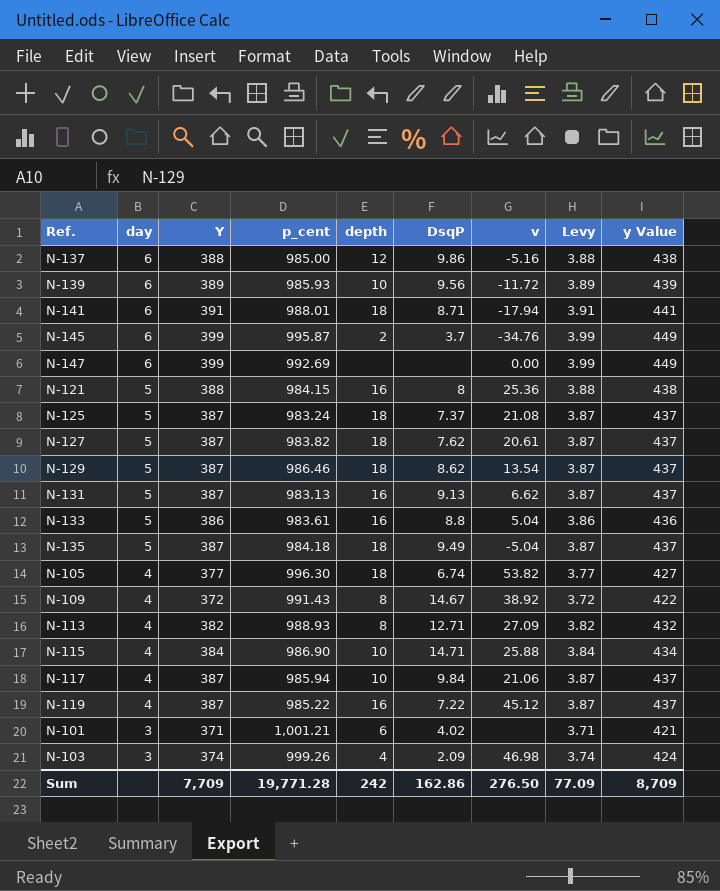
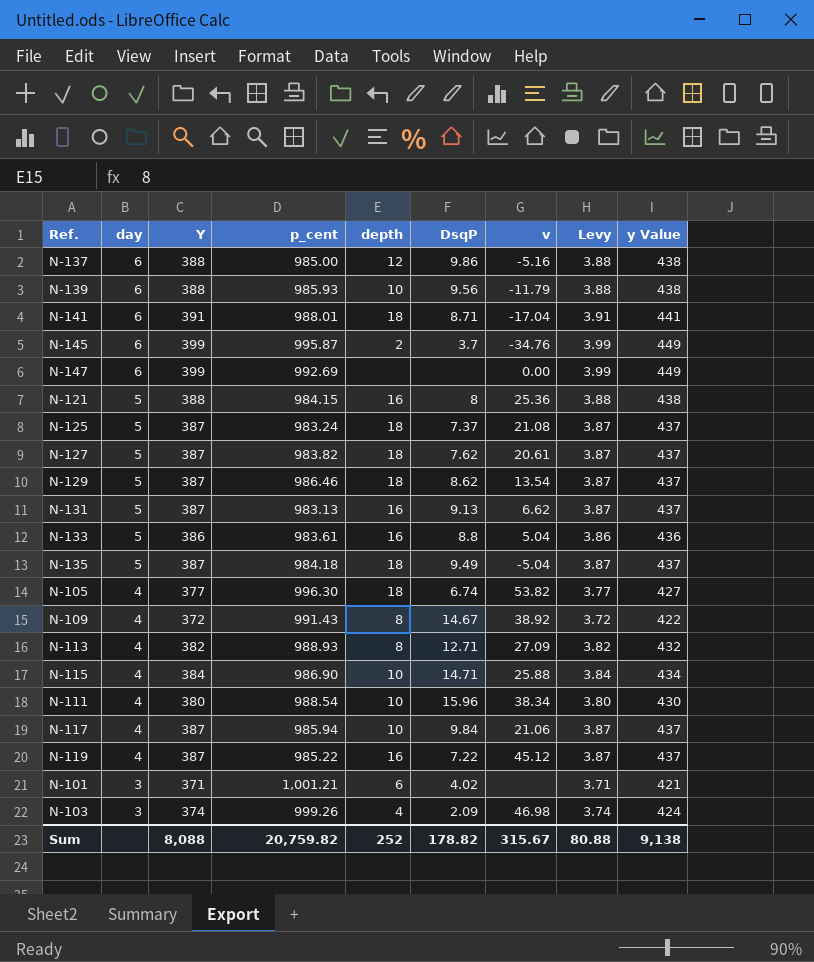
N-139 | Y: 389 -> 388
N-139 | v: -11.72 -> -11.79
N-139 | Levy: 3.89 -> 3.88
N-139 | y Value: 439 -> 438
N-141 | v: -17.94 -> -17.04
row N-111: none -> 4 | 380 | 988.54 | 10 | 15.96 | 38.34 | 3.80 | 430
Sum | Y: 7,709 -> 8,088
Sum | p_cent: 19,771.28 -> 20,759.82
Sum | depth: 242 -> 252
Sum | DsqP: 162.86 -> 178.82
Sum | v: 276.50 -> 315.67
Sum | Levy: 77.09 -> 80.88
Sum | y Value: 8,709 -> 9,138

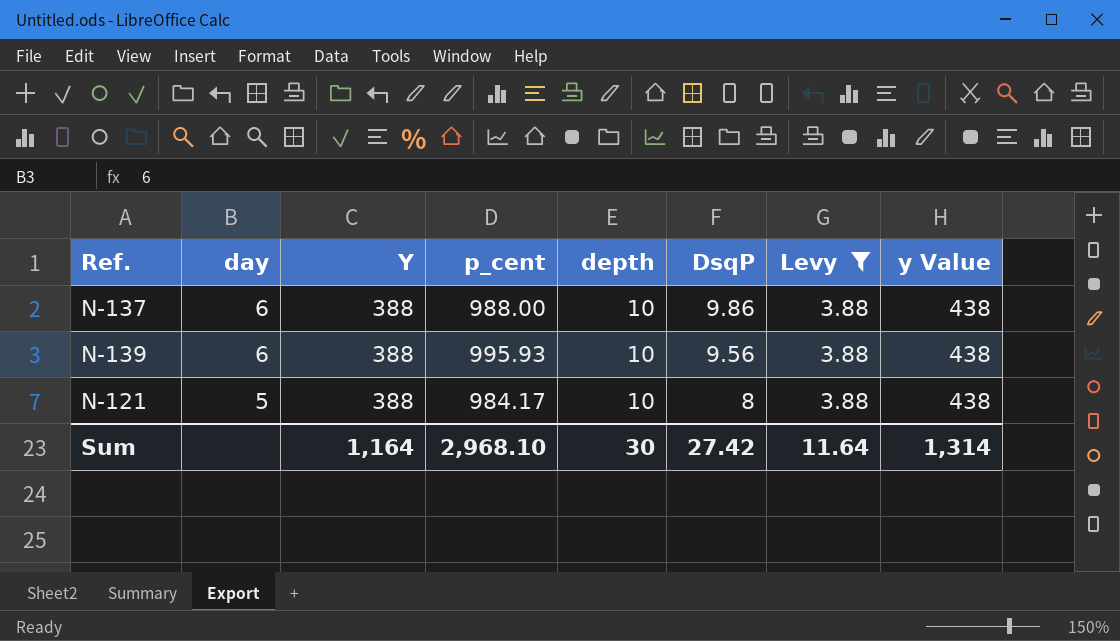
filter: none -> Levy = 3.88
column v | position: 7 -> none
N-137 | p_cent: 985.00 -> 988.00
N-137 | depth: 12 -> 10
N-139 | p_cent: 985.93 -> 995.93
N-121 | p_cent: 984.15 -> 984.17
N-121 | depth: 16 -> 10
Sum | Y: 8,088 -> 1,164
Sum | p_cent: 20,759.82 -> 2,968.10
Sum | depth: 252 -> 30
Sum | DsqP: 178.82 -> 27.42
Sum | Levy: 80.88 -> 11.64
Sum | y Value: 9,138 -> 1,314

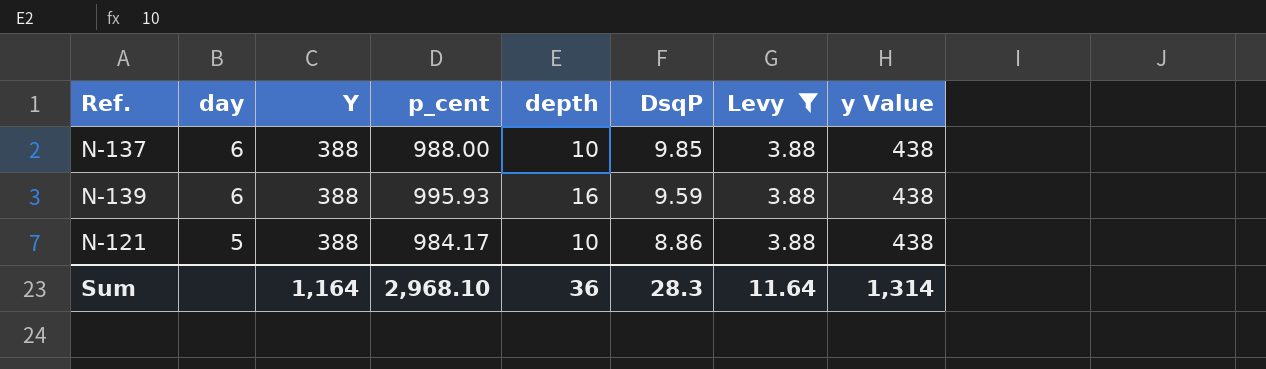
N-137 | DsqP: 9.86 -> 9.85
N-139 | depth: 10 -> 16
N-139 | DsqP: 9.56 -> 9.59
N-121 | DsqP: 8 -> 8.86
Sum | depth: 30 -> 36
Sum | DsqP: 27.42 -> 28.3

